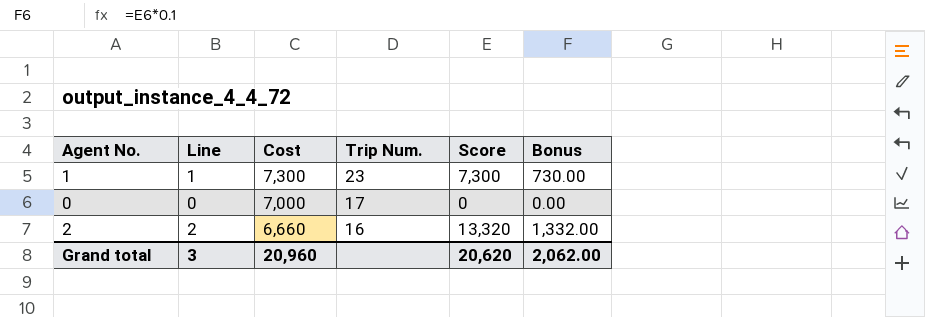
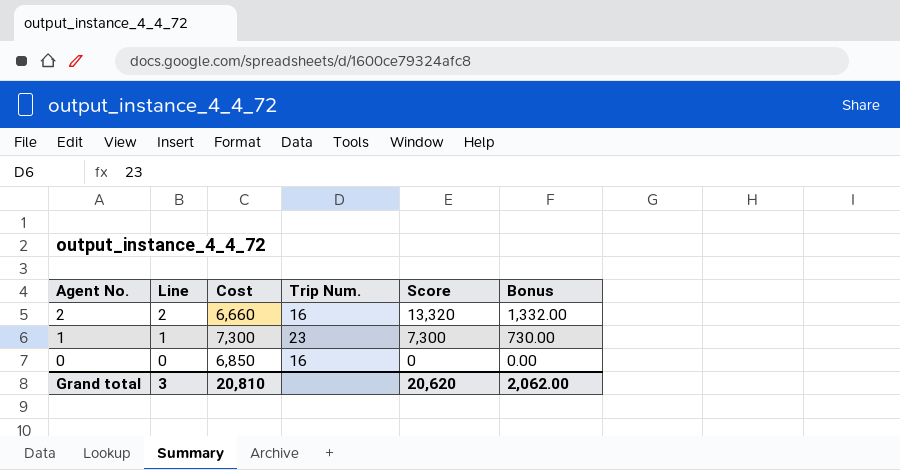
row order: Cost descending -> Agent No. descending
0 | Cost: 7,000 -> 6,850
0 | Trip Num.: 17 -> 16
Grand total | Cost: 20,960 -> 20,810

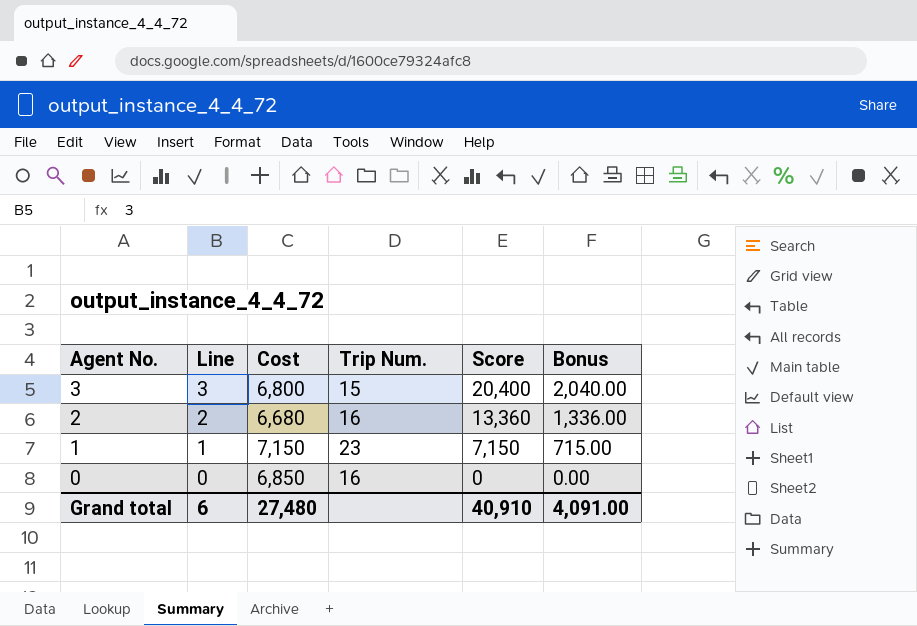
row 3: none -> 3 | 6,800 | 15 | 20,400 | 2,040.00
2 | Cost: 6,660 -> 6,680
2 | Score: 13,320 -> 13,360
2 | Bonus: 1,332.00 -> 1,336.00
1 | Cost: 7,300 -> 7,150
1 | Score: 7,300 -> 7,150
1 | Bonus: 730.00 -> 715.00
Grand total | Line: 3 -> 6
Grand total | Cost: 20,810 -> 27,480
Grand total | Score: 20,620 -> 40,910
Grand total | Bonus: 2,062.00 -> 4,091.00

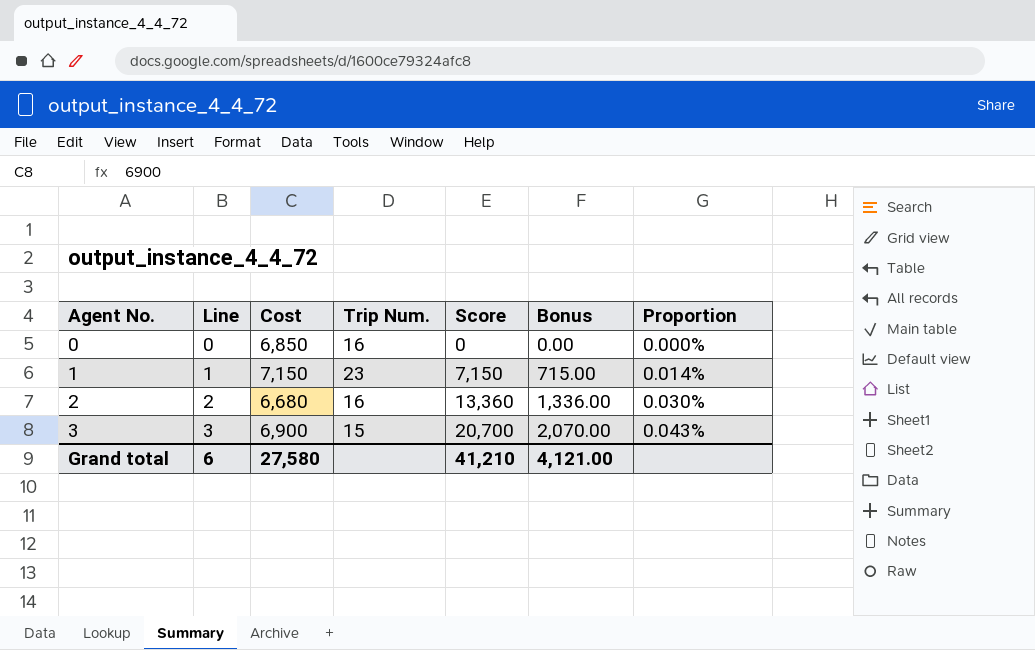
row order: Agent No. descending -> Agent No. ascending
column Proportion | formula: none -> [Line] / [Cost]
3 | Cost: 6,800 -> 6,900
3 | Score: 20,400 -> 20,700
3 | Bonus: 2,040.00 -> 2,070.00
Grand total | Cost: 27,480 -> 27,580
Grand total | Score: 40,910 -> 41,210
Grand total | Bonus: 4,091.00 -> 4,121.00

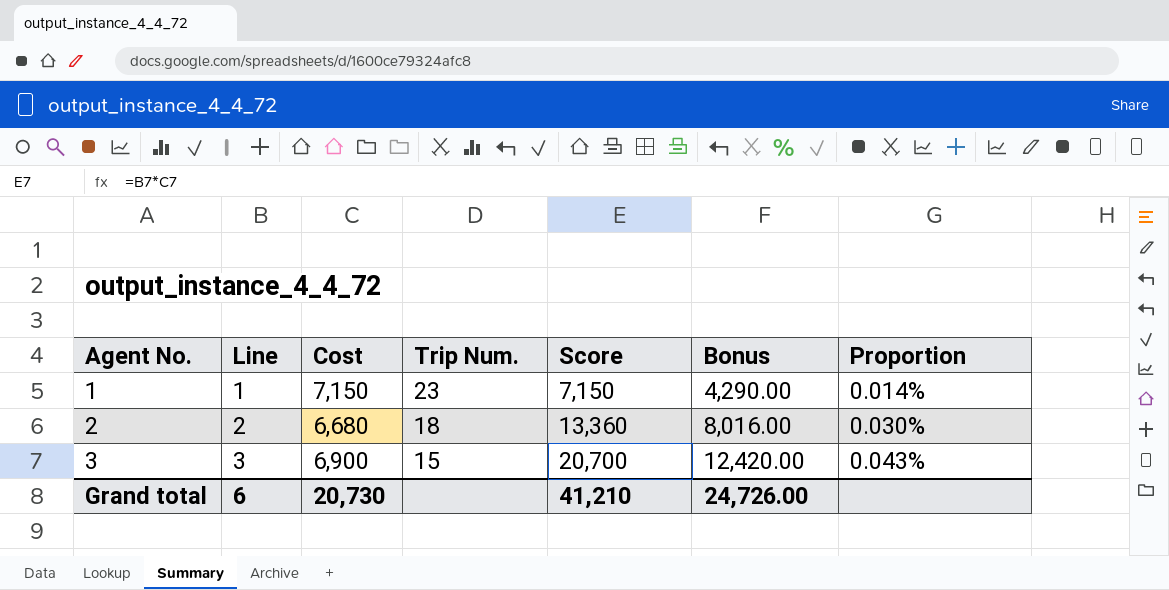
column Bonus | formula: [Score] * 0.1 -> [Score] * 0.6
row 0: 0 | 6,850 | 16 | 0 | 0.00 | 0.000% -> none
2 | Trip Num.: 16 -> 18
Grand total | Cost: 27,580 -> 20,730
Grand total | Bonus: 4,121.00 -> 24,726.00

